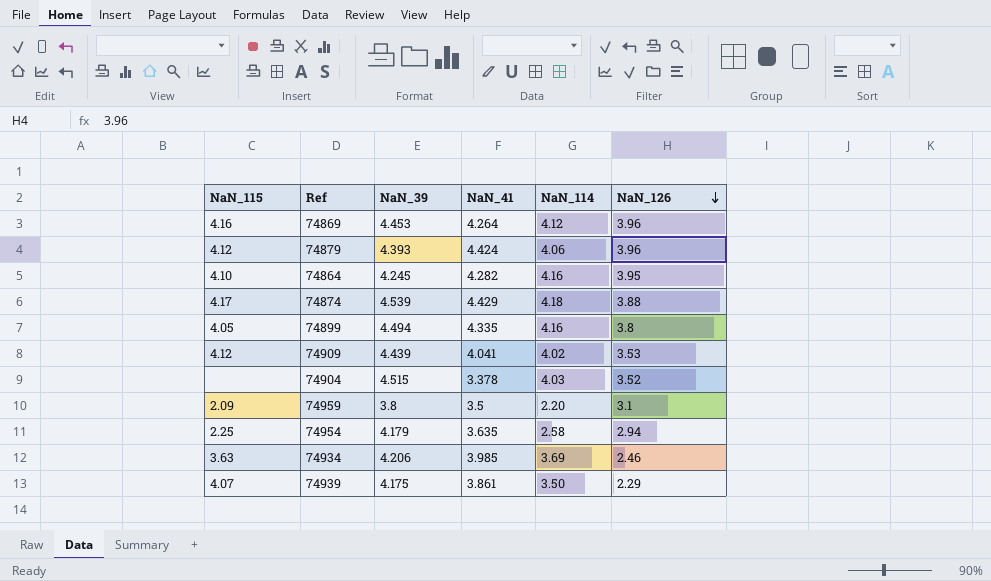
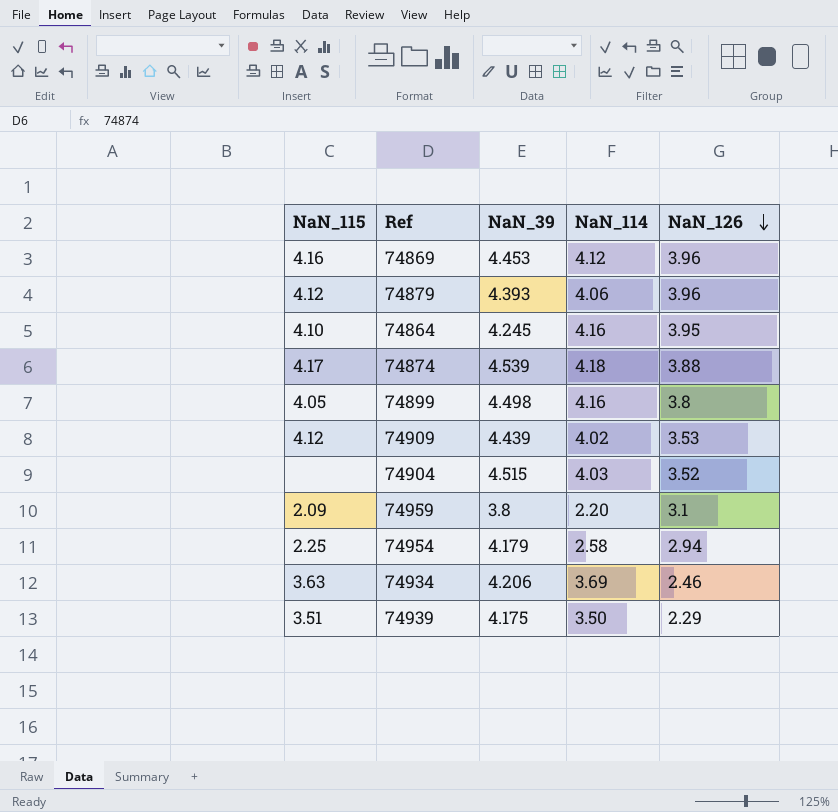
column NaN_41 | position: 4 -> none
74899 | NaN_39: 4.494 -> 4.498
74939 | NaN_115: 4.07 -> 3.51

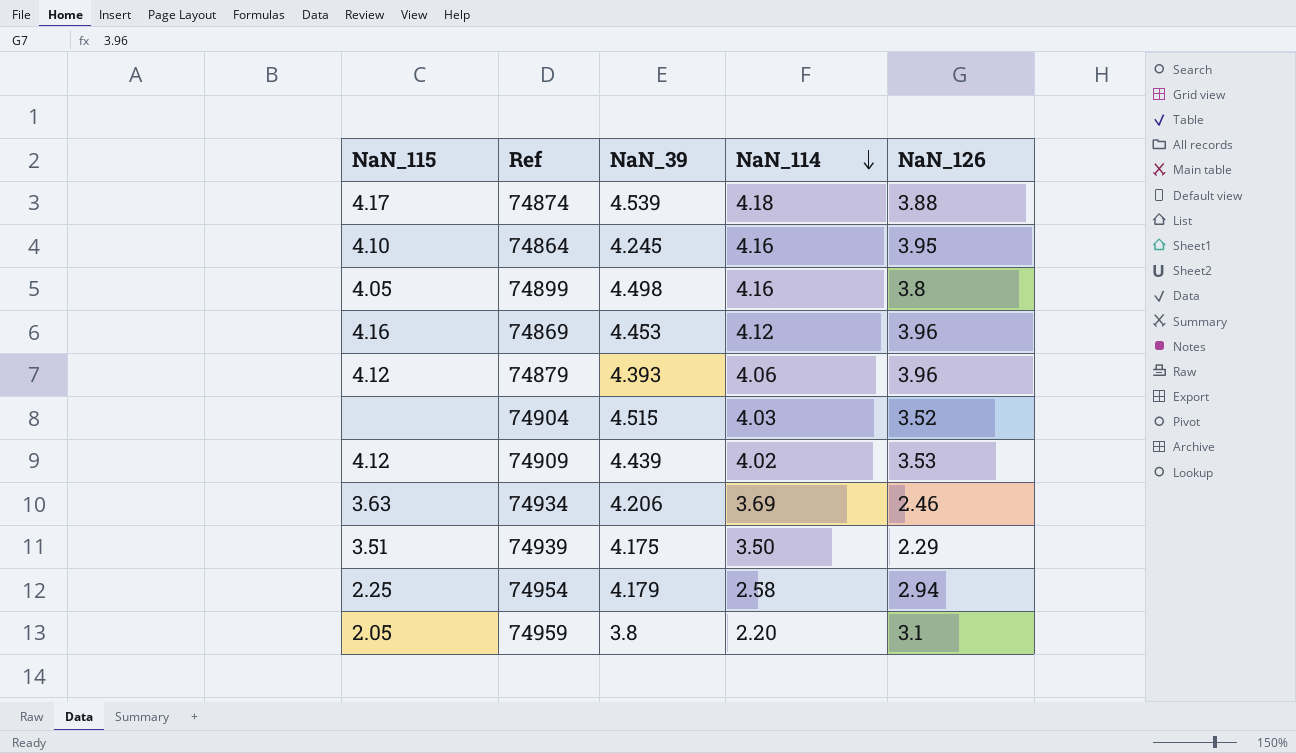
row order: NaN_126 descending -> NaN_114 descending
74959 | NaN_115: 2.09 -> 2.05

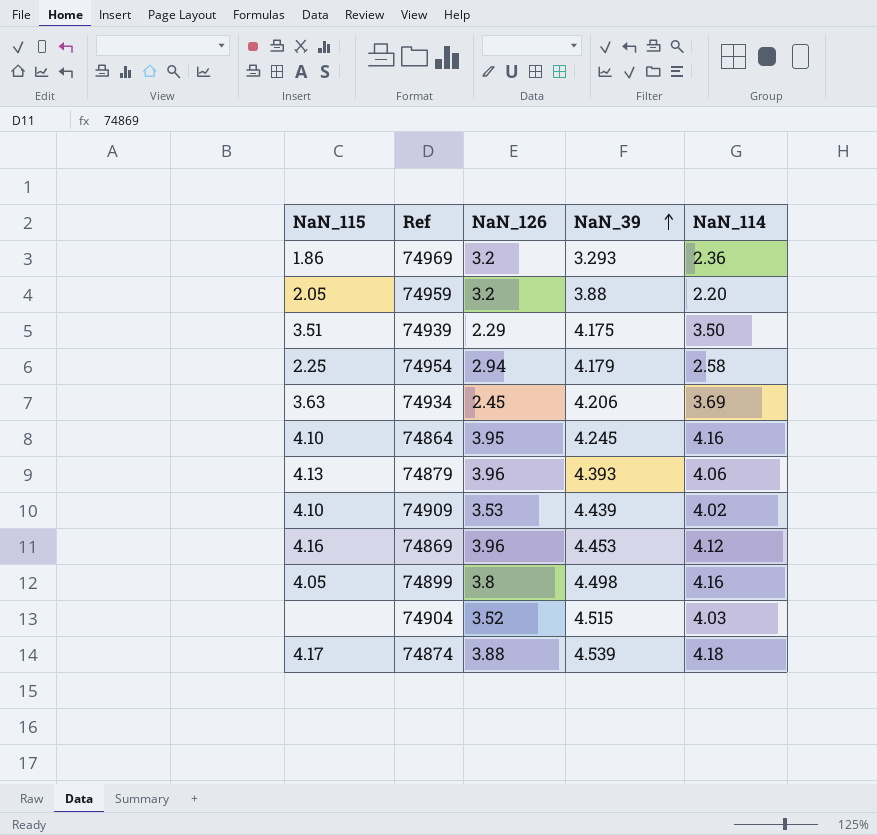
row order: NaN_114 descending -> NaN_39 ascending
column NaN_126 | position: 5 -> 3
row 74969: none -> 1.86 | 3.2 | 3.293 | 2.36
74959 | NaN_126: 3.1 -> 3.2
74959 | NaN_39: 3.8 -> 3.88
74934 | NaN_126: 2.46 -> 2.45
74879 | NaN_115: 4.12 -> 4.13
74909 | NaN_115: 4.12 -> 4.10

